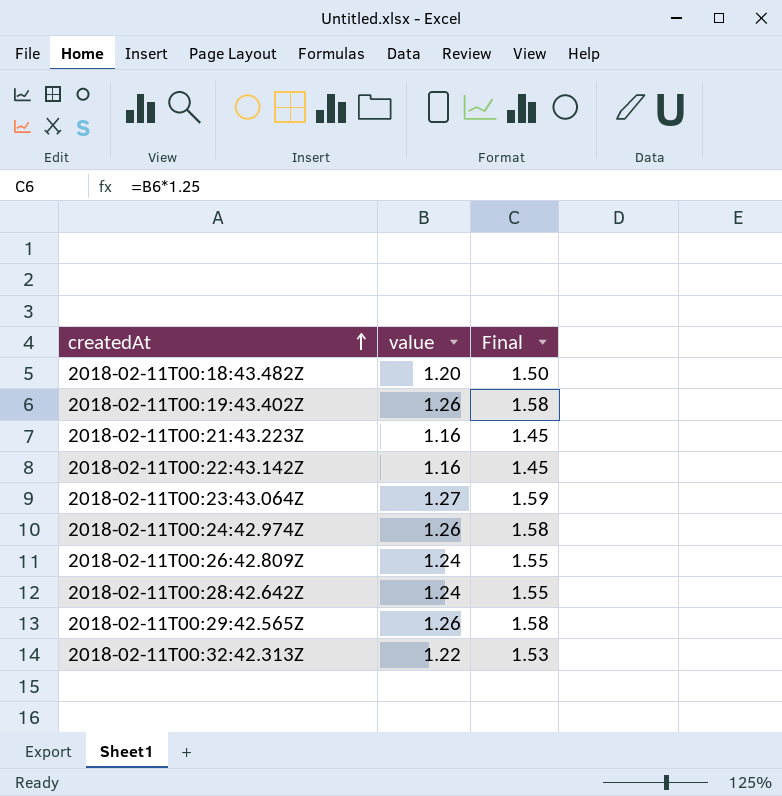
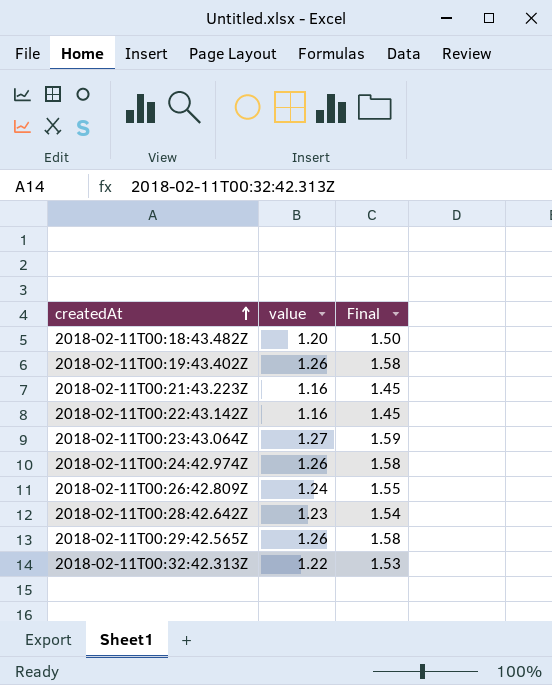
2018-02-11T00:28:42.642Z | value: 1.24 -> 1.23
2018-02-11T00:28:42.642Z | Final: 1.55 -> 1.54

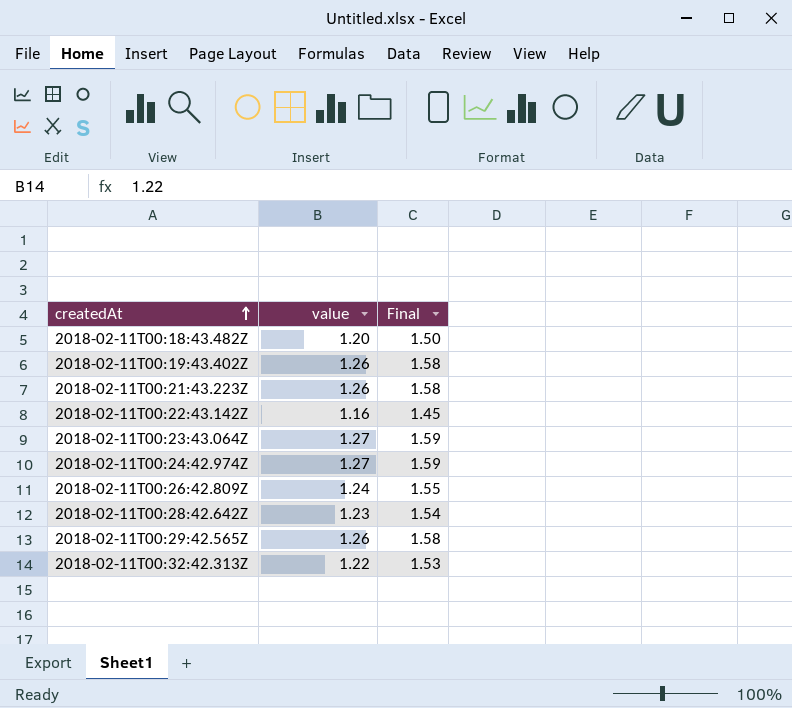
2018-02-11T00:21:43.223Z | value: 1.16 -> 1.26
2018-02-11T00:21:43.223Z | Final: 1.45 -> 1.58
2018-02-11T00:24:42.974Z | value: 1.26 -> 1.27
2018-02-11T00:24:42.974Z | Final: 1.58 -> 1.59

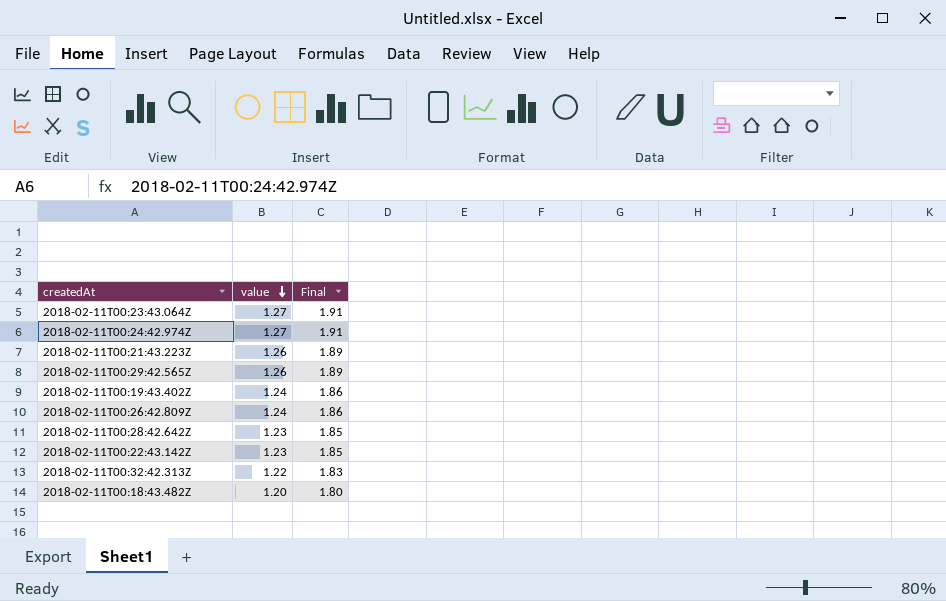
row order: createdAt ascending -> value descending
column Final | formula: [value] * 1.25 -> [value] * 1.5
2018-02-11T00:19:43.402Z | value: 1.26 -> 1.24
2018-02-11T00:22:43.142Z | value: 1.16 -> 1.23

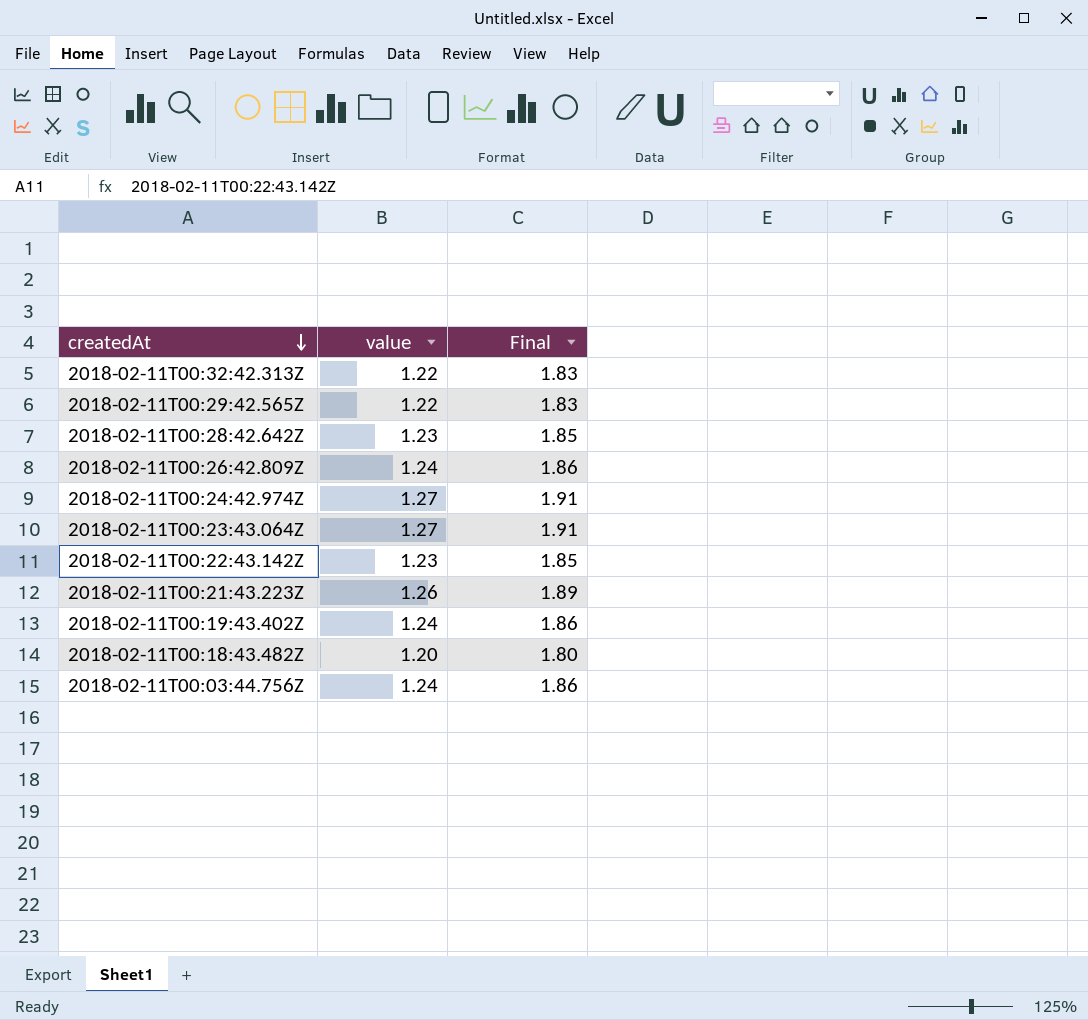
row order: value descending -> createdAt descending
2018-02-11T00:29:42.565Z | value: 1.26 -> 1.22
2018-02-11T00:29:42.565Z | Final: 1.89 -> 1.83
row 2018-02-11T00:03:44.756Z: none -> 1.24 | 1.86

